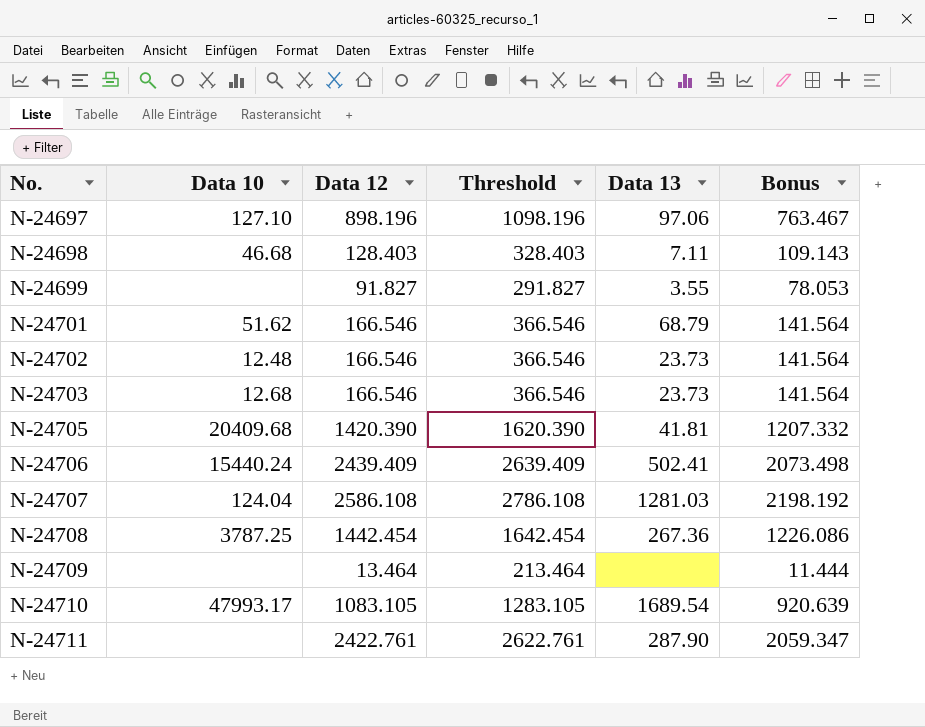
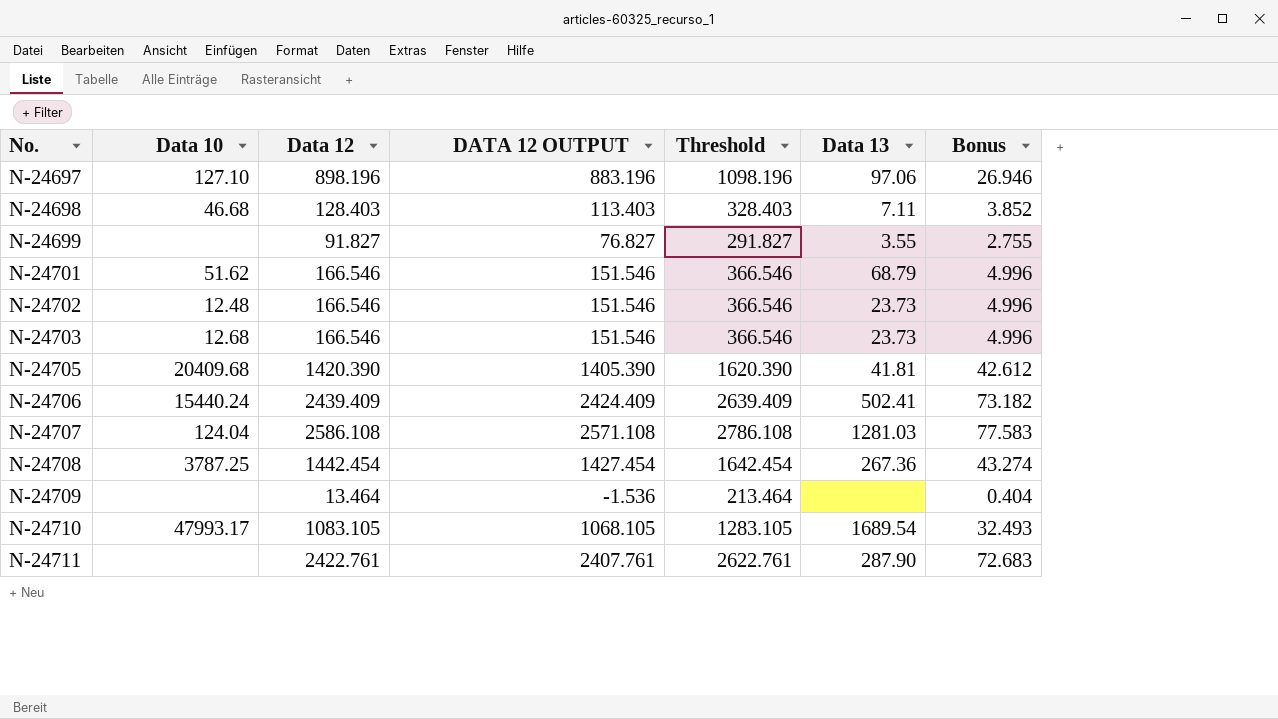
column DATA 12 OUTPUT | formula: none -> [Data 12] - 15
column Bonus | formula: [Data 12] * 0.85 -> [Data 12] * 0.03

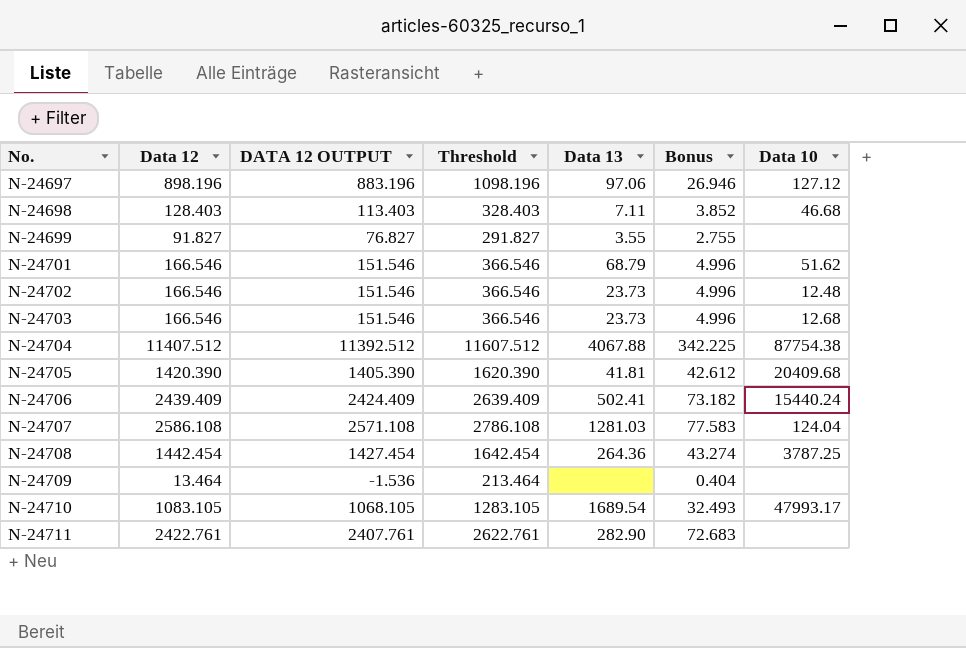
column Data 10 | position: 2 -> 7
N-24697 | Data 10: 127.10 -> 127.12
row N-24704: none -> 11407.512 | 11392.512 | 11607.512 | 4067.88 | 342.225 | 87754.38
N-24708 | Data 13: 267.36 -> 264.36
N-24711 | Data 13: 287.90 -> 282.90

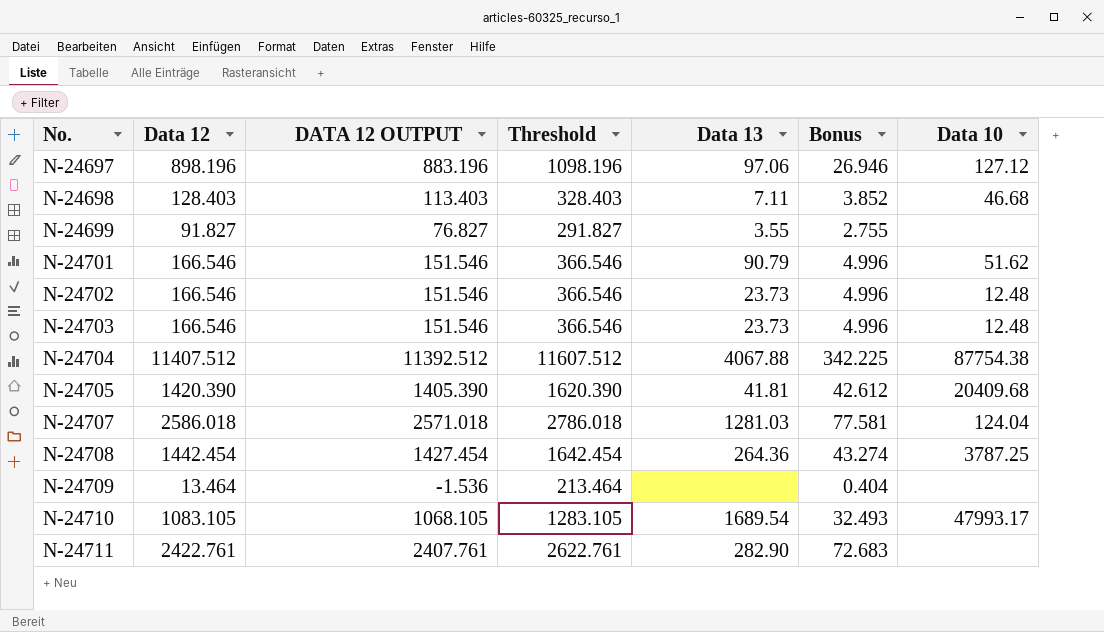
row N-24706: 2439.409 | 2424.409 | 2639.409 | 502.41 | 73.182 | 15440.24 -> none
N-24701 | Data 13: 68.79 -> 90.79
N-24703 | Data 10: 12.68 -> 12.48
N-24707 | Data 12: 2586.108 -> 2586.018
N-24707 | DATA 12 OUTPUT: 2571.108 -> 2571.018
N-24707 | Threshold: 2786.108 -> 2786.018
N-24707 | Bonus: 77.583 -> 77.581

